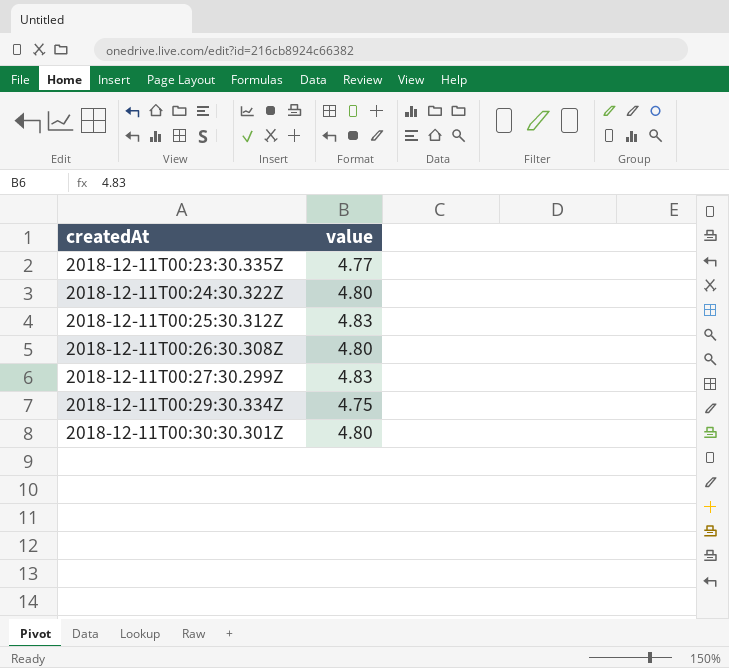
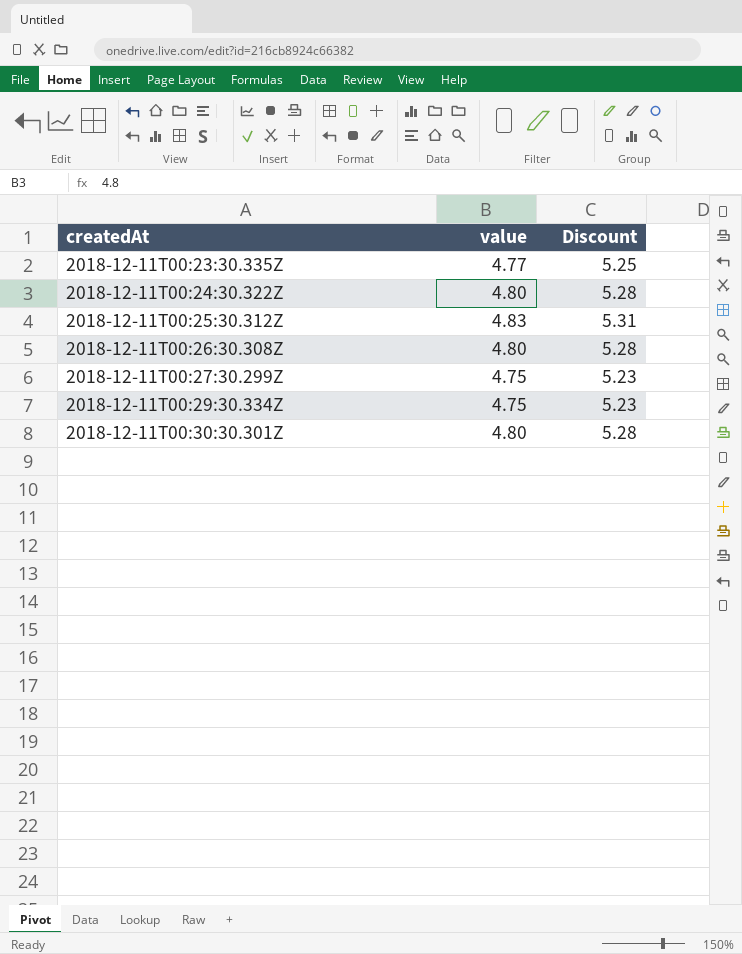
column Discount | formula: none -> [value] * 1.1
2018-12-11T00:27:30.299Z | value: 4.83 -> 4.75

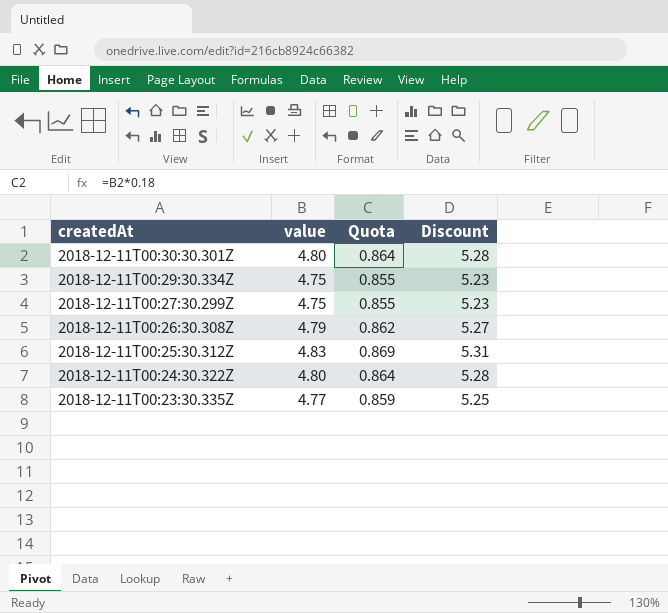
row order: createdAt ascending -> createdAt descending
column Quota | formula: none -> [value] * 0.18
2018-12-11T00:26:30.308Z | value: 4.80 -> 4.79
2018-12-11T00:26:30.308Z | Discount: 5.28 -> 5.27

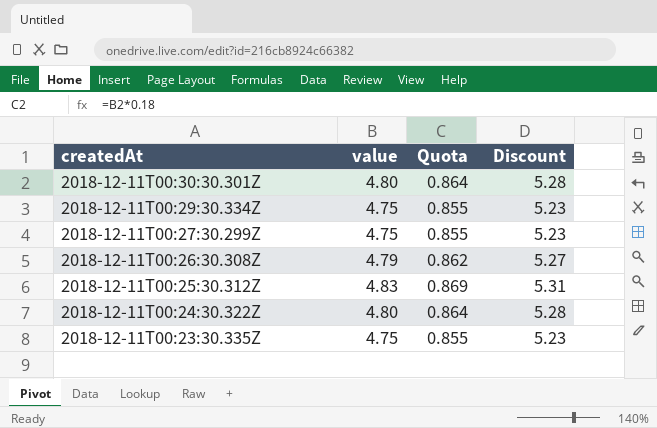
2018-12-11T00:23:30.335Z | value: 4.77 -> 4.75
2018-12-11T00:23:30.335Z | Quota: 0.859 -> 0.855
2018-12-11T00:23:30.335Z | Discount: 5.25 -> 5.23

